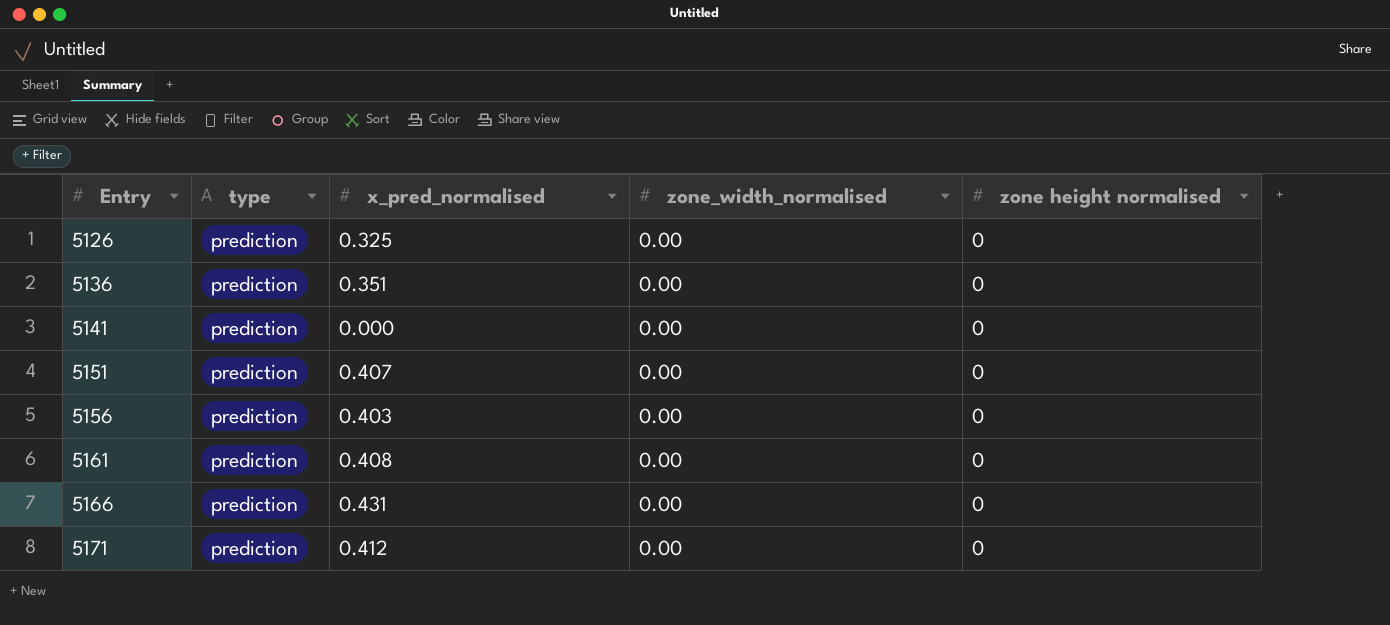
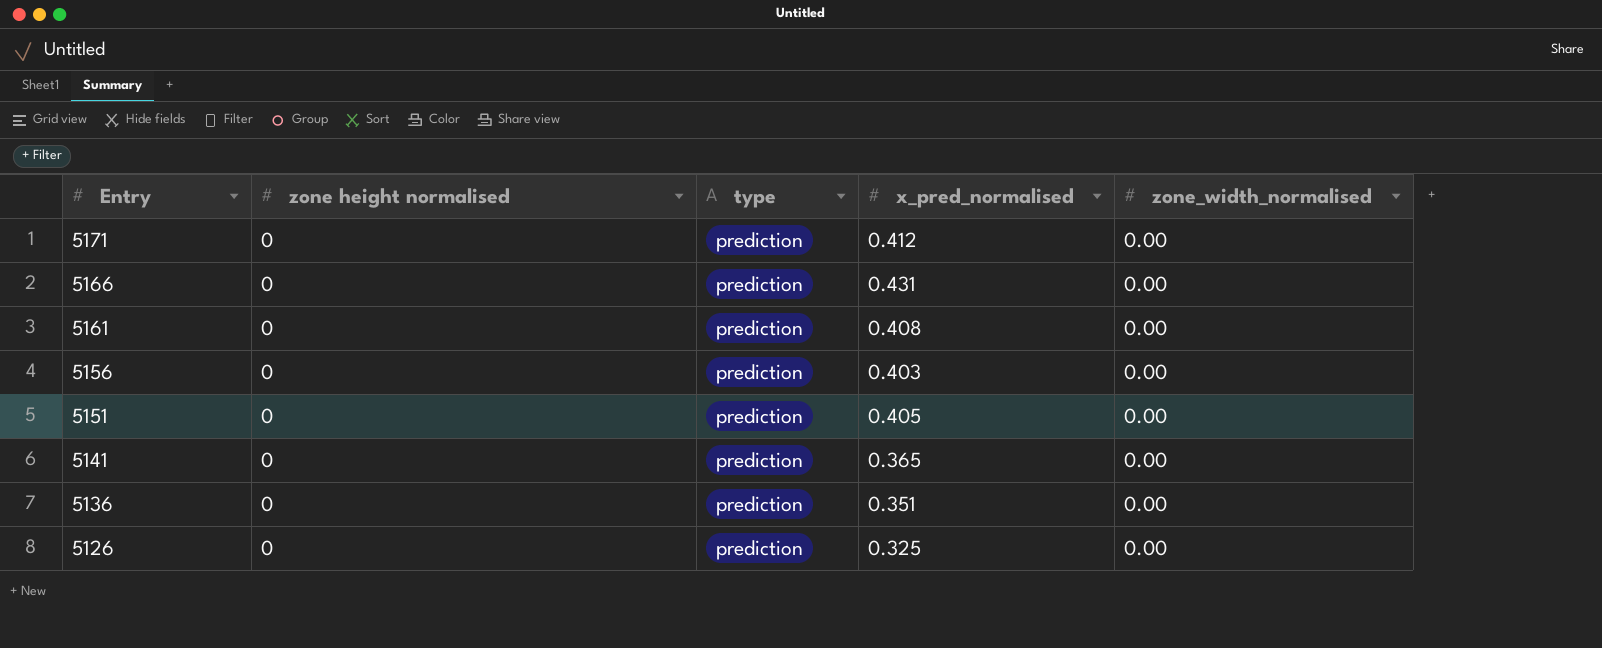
row order: Entry ascending -> Entry descending
column zone height normalised | position: 5 -> 2
5151 | x_pred_normalised: 0.407 -> 0.405
5141 | x_pred_normalised: 0.000 -> 0.365

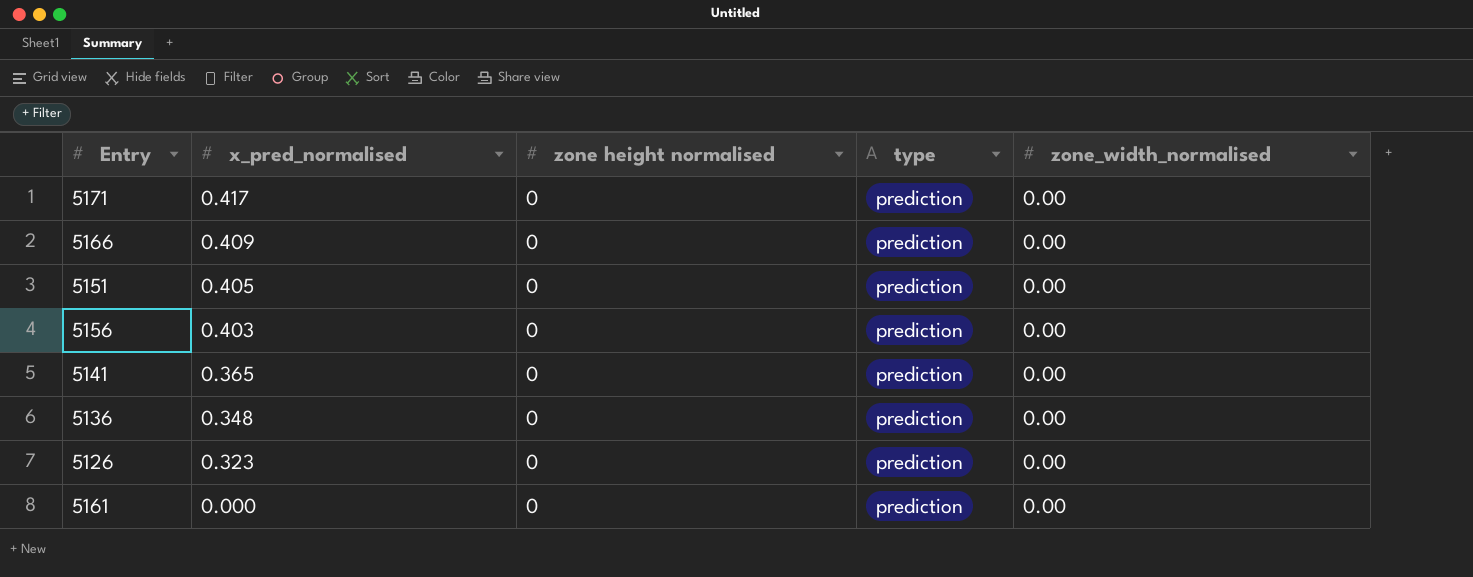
row order: Entry descending -> x_pred_normalised descending
column x_pred_normalised | position: 4 -> 2
5171 | x_pred_normalised: 0.412 -> 0.417
5166 | x_pred_normalised: 0.431 -> 0.409
5136 | x_pred_normalised: 0.351 -> 0.348
5126 | x_pred_normalised: 0.325 -> 0.323
5161 | x_pred_normalised: 0.408 -> 0.000

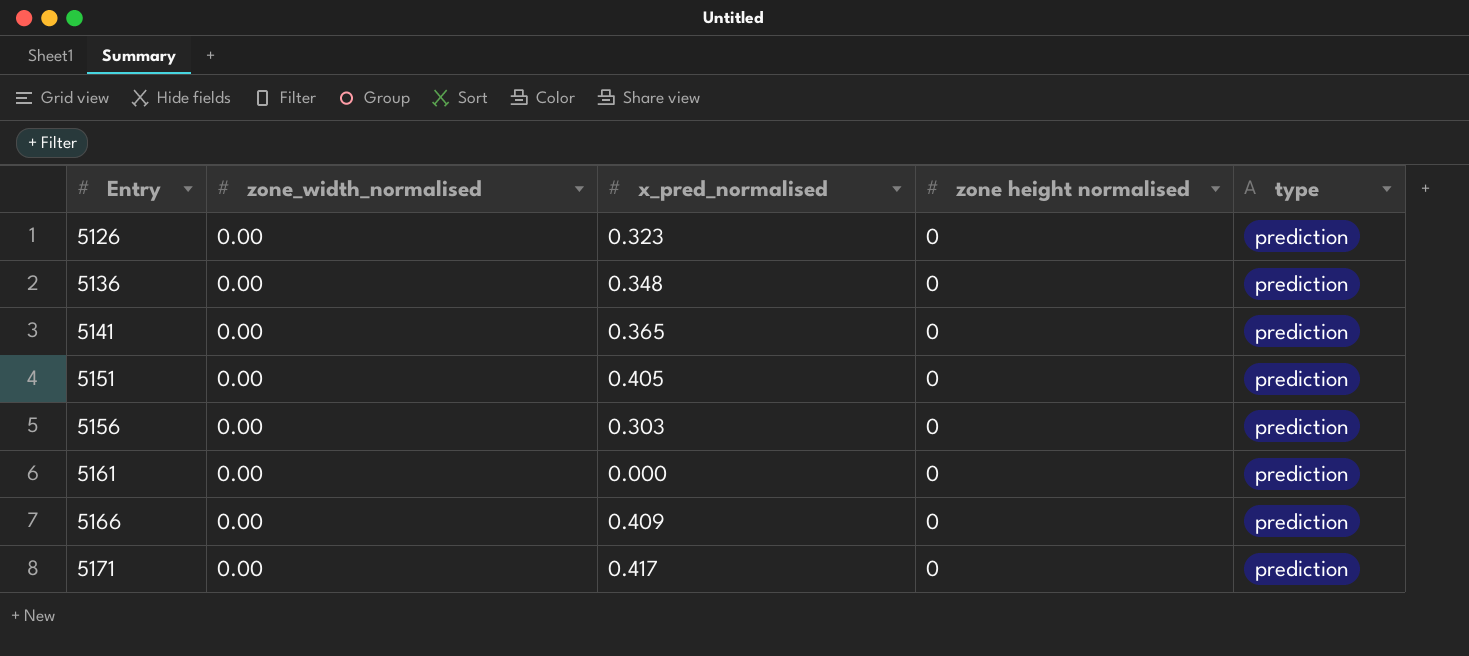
row order: x_pred_normalised descending -> Entry ascending
column zone_width_normalised | position: 5 -> 2
5156 | x_pred_normalised: 0.403 -> 0.303

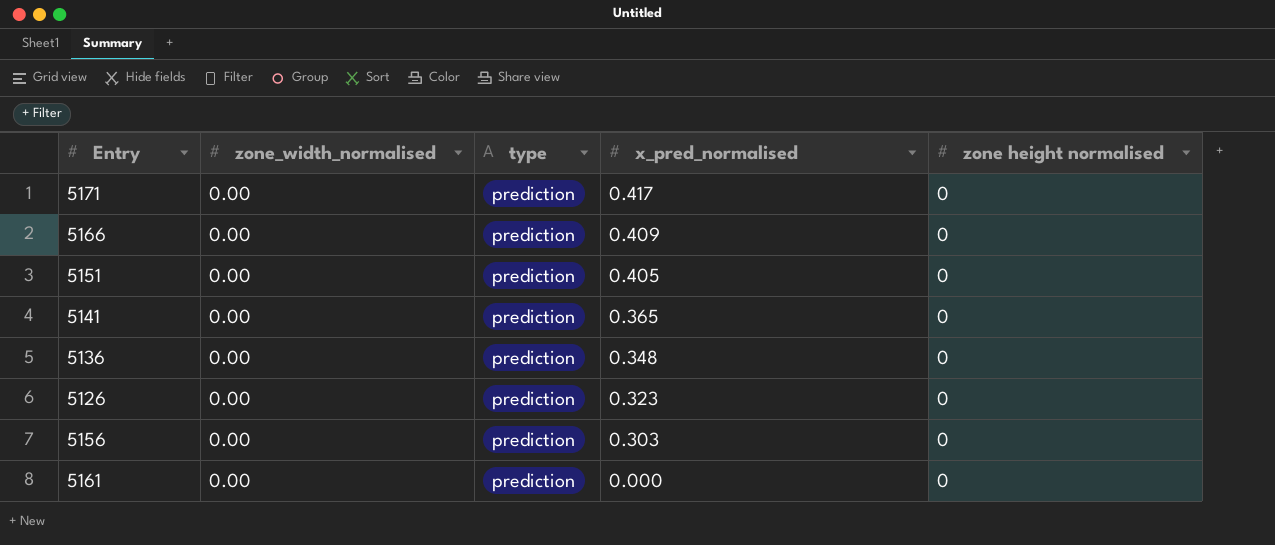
row order: Entry ascending -> x_pred_normalised descending
column type | position: 5 -> 3

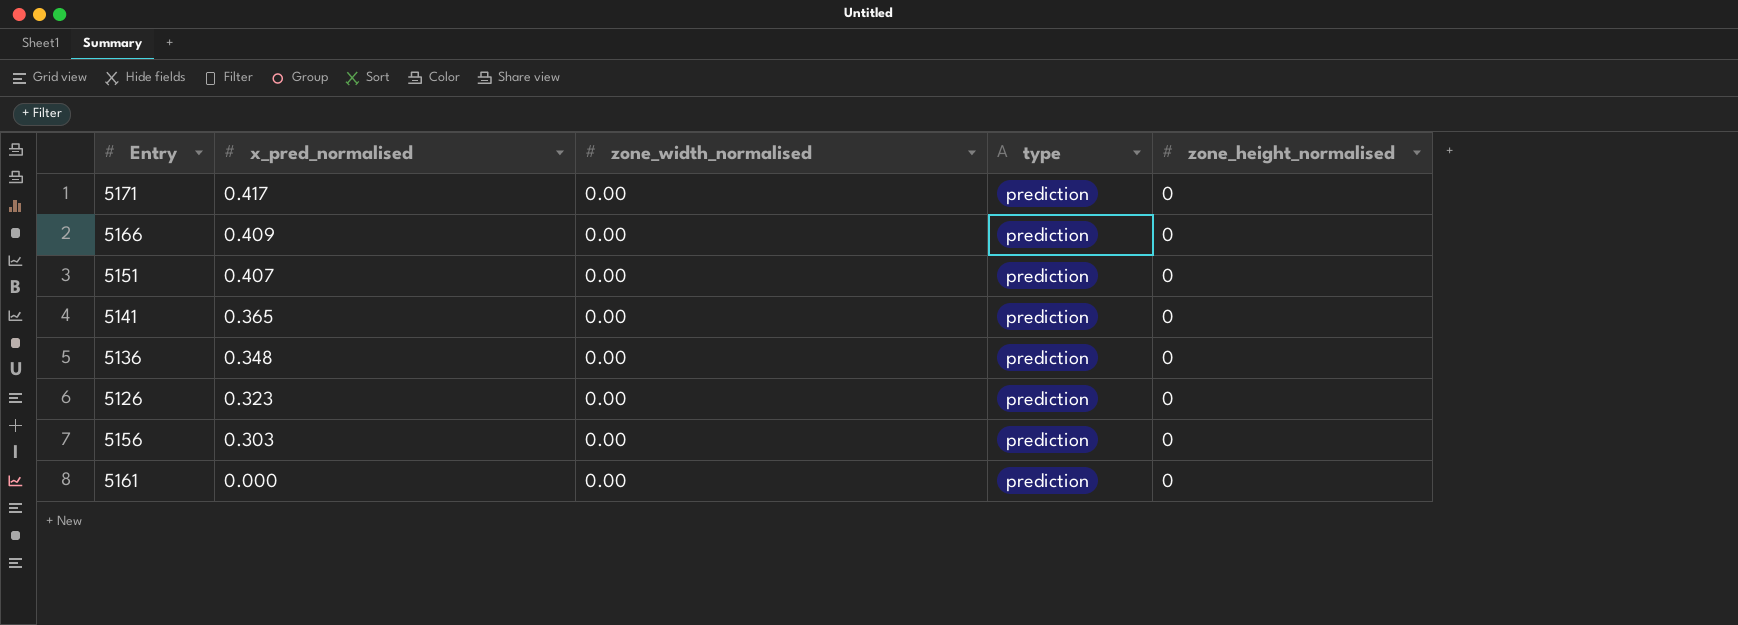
column x_pred_normalised | position: 4 -> 2
column name: zone height normalised -> zone_height_normalised
5151 | x_pred_normalised: 0.405 -> 0.407

